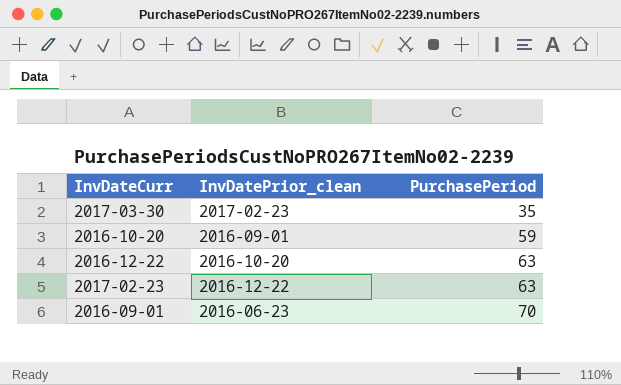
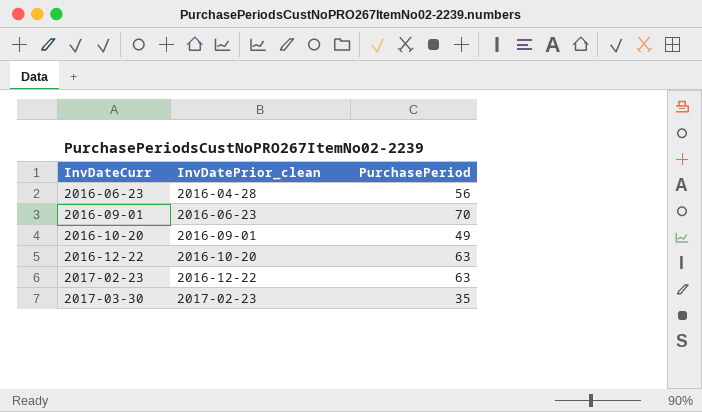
row order: PurchasePeriod ascending -> InvDateCurr ascending
row 2016-06-23: none -> 2016-04-28 | 56
2016-10-20 | PurchasePeriod: 59 -> 49

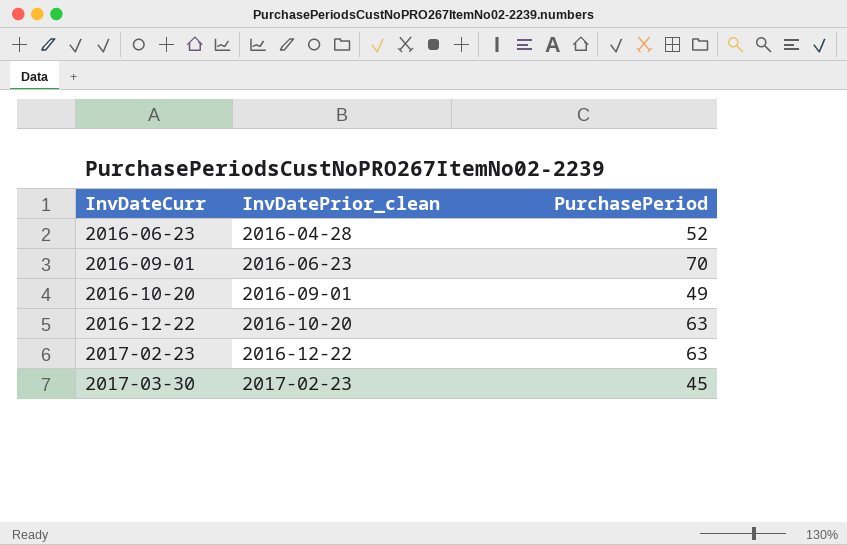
2016-06-23 | PurchasePeriod: 56 -> 52
2017-03-30 | PurchasePeriod: 35 -> 45

